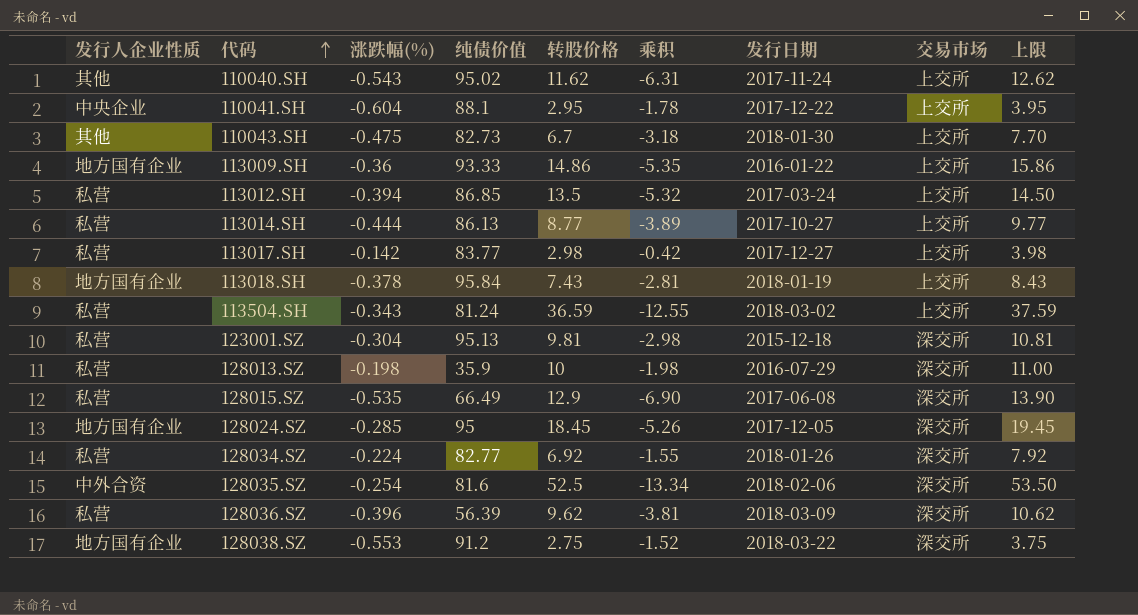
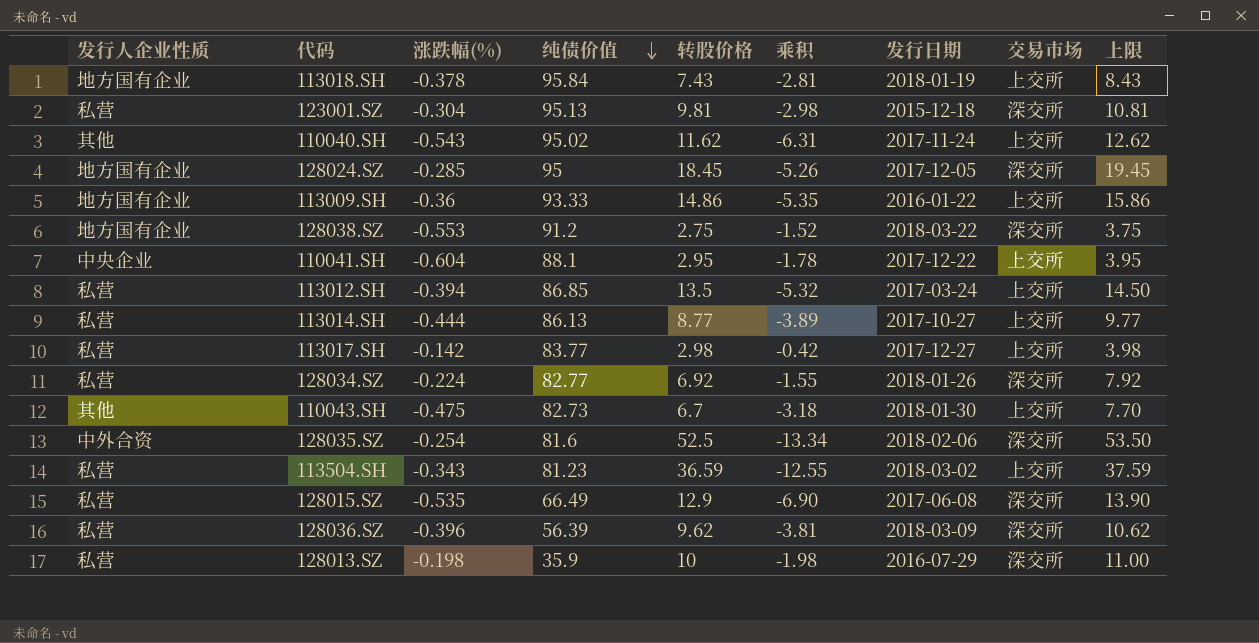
row order: 代码 ascending -> 纯债价值 descending
113504.SH | 纯债价值: 81.24 -> 81.23

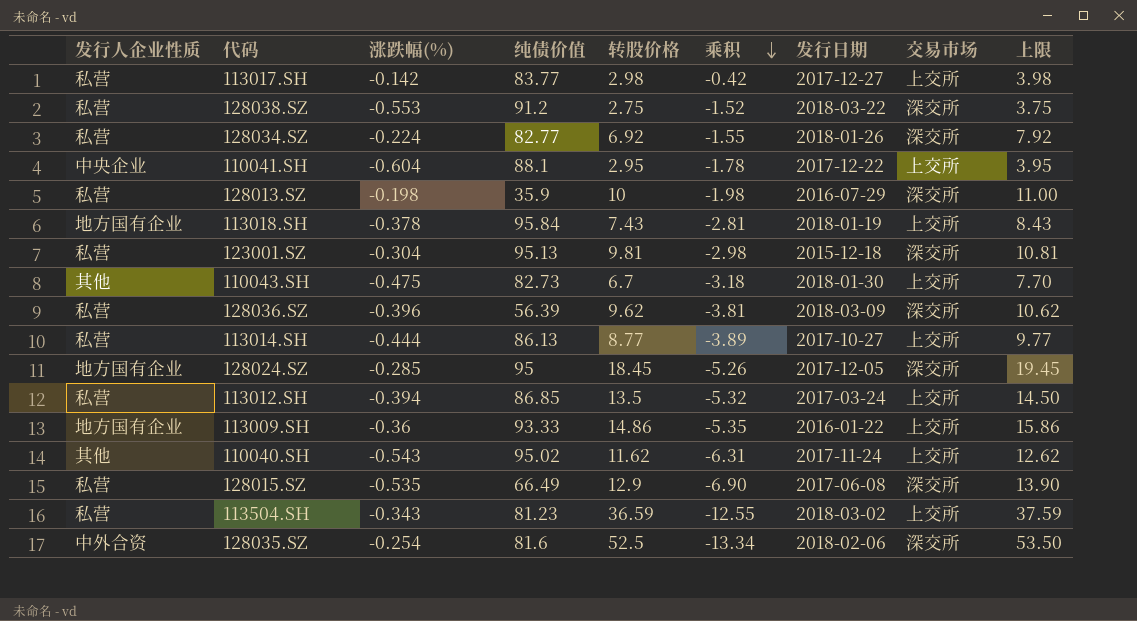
row order: 纯债价值 descending -> 乘积 descending
128038.SZ | 发行人企业性质: 地方国有企业 -> 私营

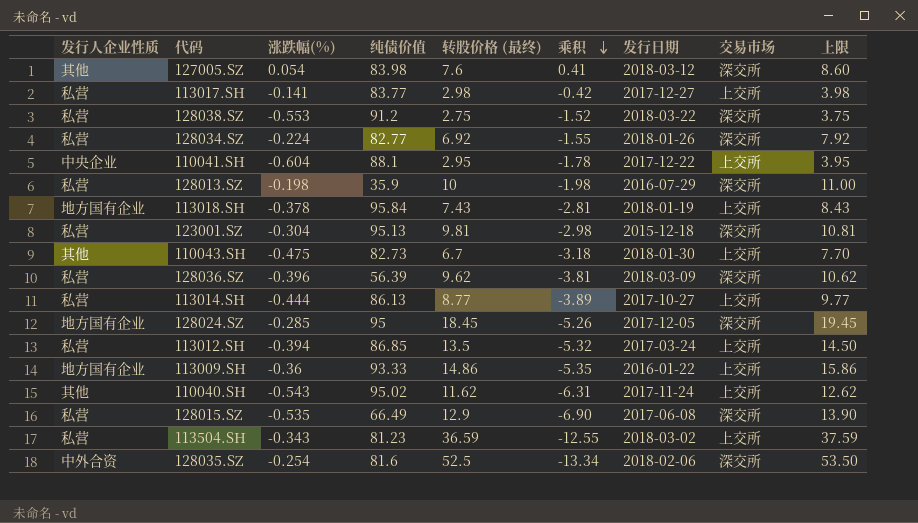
column name: 转股价格 -> 转股价格 (最终)
row 127005.SZ: none -> 其他 | 0.054 | 83.98 | 7.6 | 0.41 | 2018-03-12 | 深交所 | 8.60
113017.SH | 涨跌幅(%): -0.142 -> -0.141

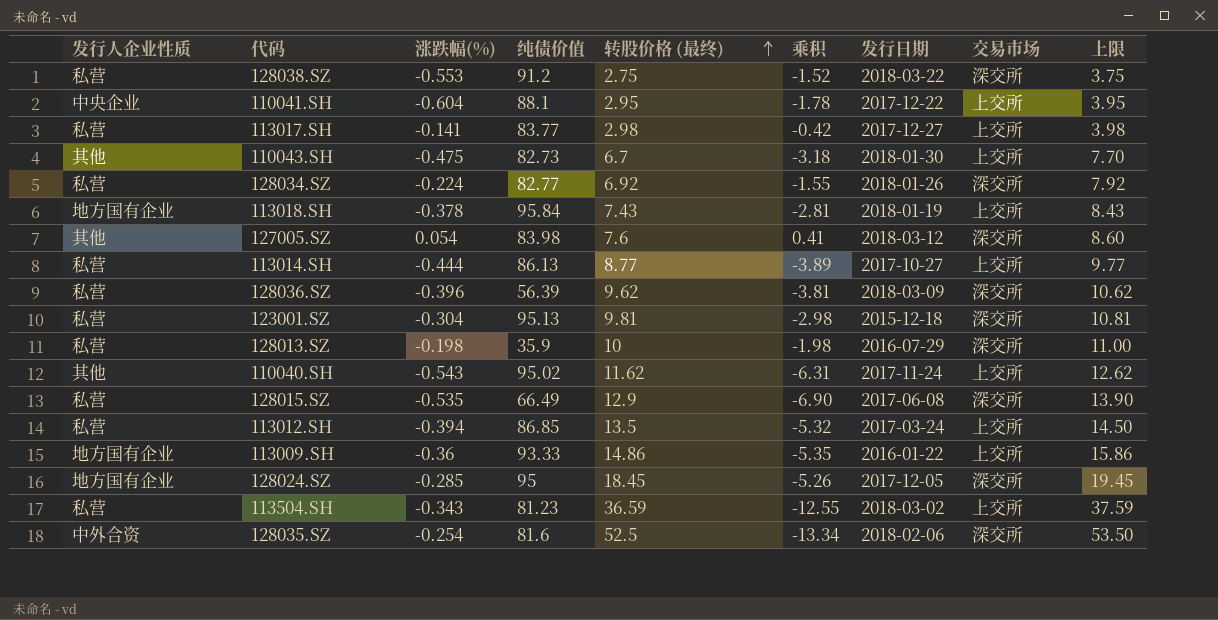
row order: 乘积 descending -> 转股价格 (最终) ascending

